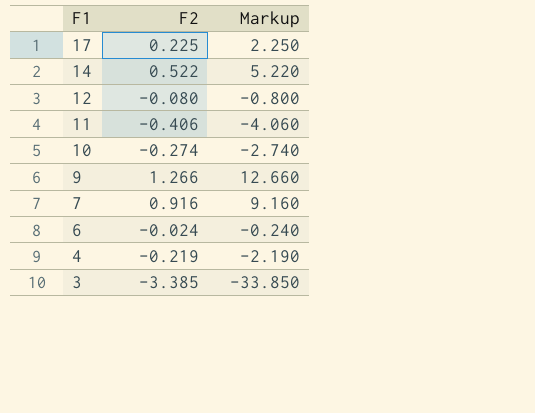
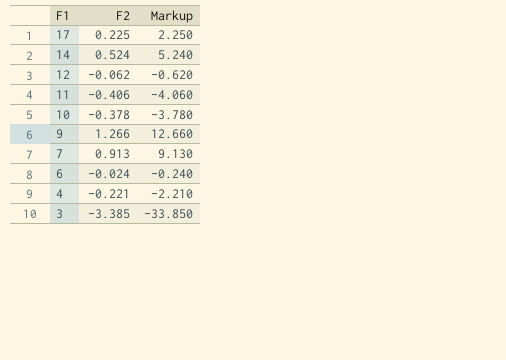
14 | F2: 0.522 -> 0.524
14 | Markup: 5.220 -> 5.240
12 | F2: -0.080 -> -0.062
12 | Markup: -0.800 -> -0.620
10 | F2: -0.274 -> -0.378
10 | Markup: -2.740 -> -3.780
7 | F2: 0.916 -> 0.913
7 | Markup: 9.160 -> 9.130
4 | F2: -0.219 -> -0.221
4 | Markup: -2.190 -> -2.210

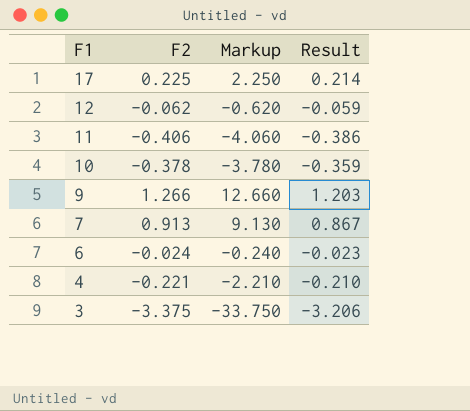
column Result | formula: none -> [F2] * 0.95
row 14: 0.524 | 5.240 -> none
3 | F2: -3.385 -> -3.375
3 | Markup: -33.850 -> -33.750

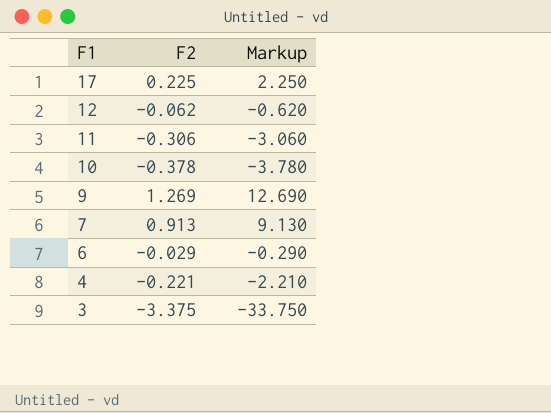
column Result | formula: [F2] * 0.95 -> none
11 | F2: -0.406 -> -0.306
11 | Markup: -4.060 -> -3.060
9 | F2: 1.266 -> 1.269
9 | Markup: 12.660 -> 12.690
6 | F2: -0.024 -> -0.029
6 | Markup: -0.240 -> -0.290

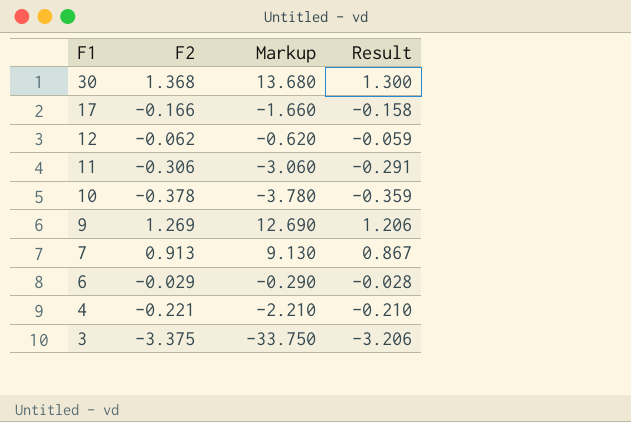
column Result | formula: none -> [F2] * 0.95
row 30: none -> 1.368 | 13.680 | 1.300
17 | F2: 0.225 -> -0.166
17 | Markup: 2.250 -> -1.660

